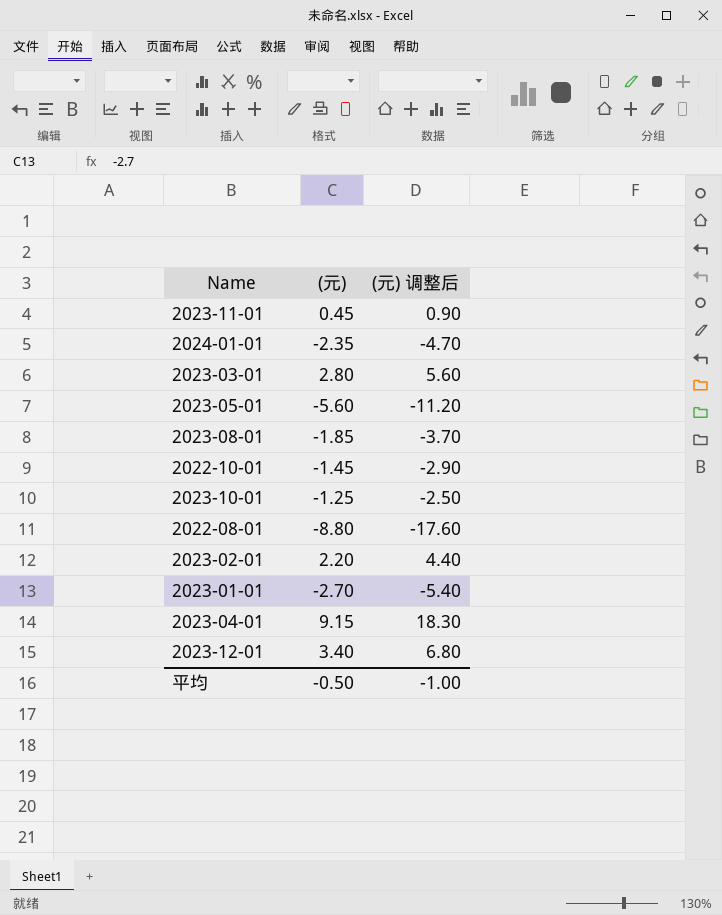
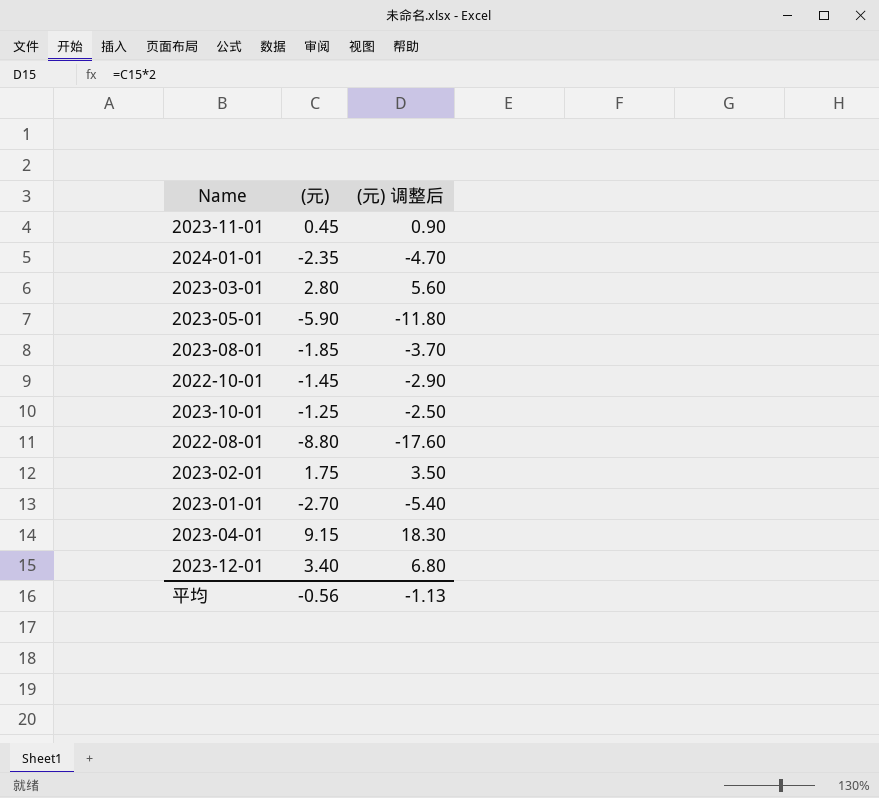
2023-05-01 | (元): -5.60 -> -5.90
2023-05-01 | (元) 调整后: -11.20 -> -11.80
2023-02-01 | (元): 2.20 -> 1.75
2023-02-01 | (元) 调整后: 4.40 -> 3.50
平均 | (元): -0.50 -> -0.56
平均 | (元) 调整后: -1.00 -> -1.13

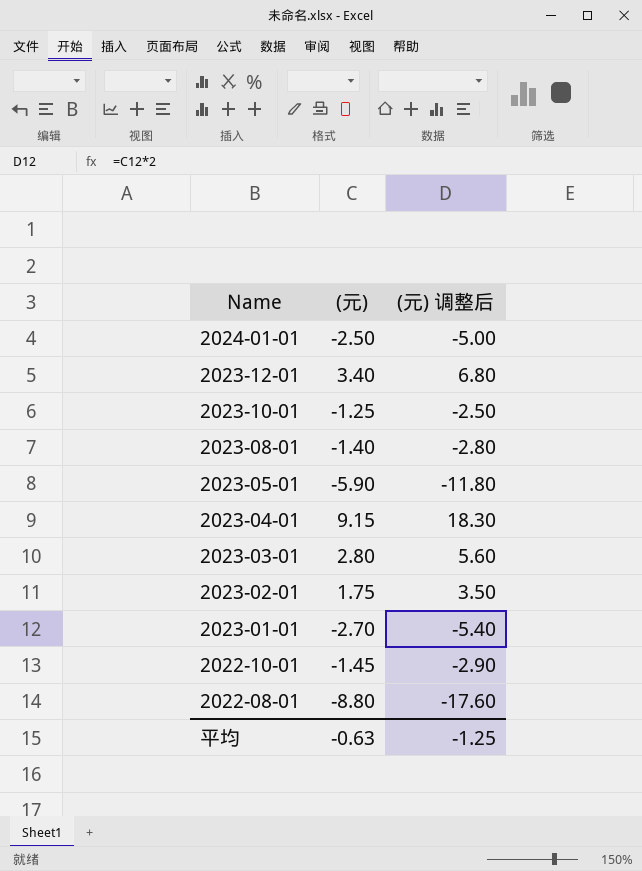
row order: none -> Name descending
row 2023-11-01: 0.45 | 0.90 -> none
2024-01-01 | (元): -2.35 -> -2.50
2024-01-01 | (元) 调整后: -4.70 -> -5.00
2023-08-01 | (元): -1.85 -> -1.40
2023-08-01 | (元) 调整后: -3.70 -> -2.80
平均 | (元): -0.56 -> -0.63
平均 | (元) 调整后: -1.13 -> -1.25

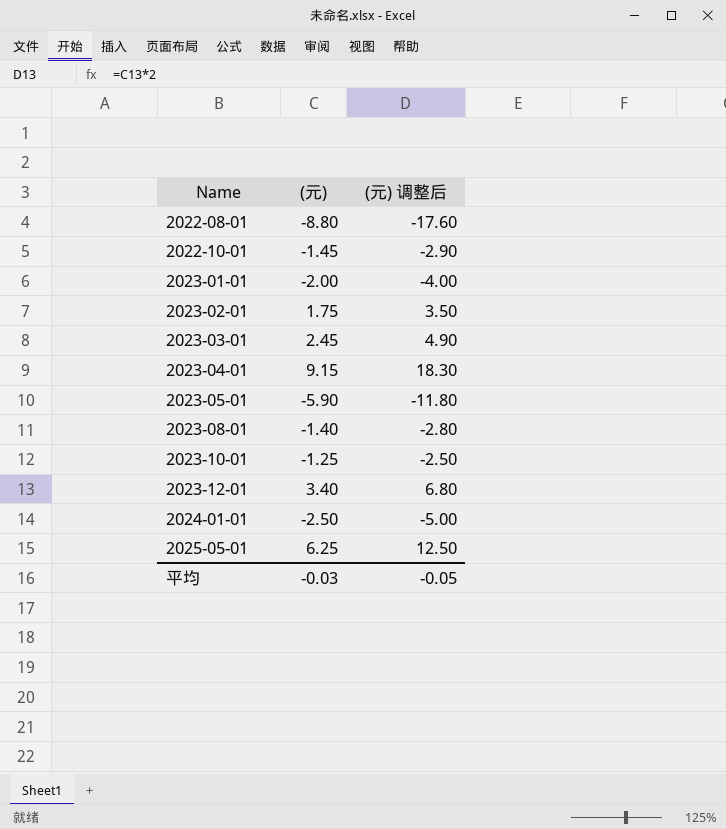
row order: Name descending -> Name ascending
2023-01-01 | (元): -2.70 -> -2.00
2023-01-01 | (元) 调整后: -5.40 -> -4.00
2023-03-01 | (元): 2.80 -> 2.45
2023-03-01 | (元) 调整后: 5.60 -> 4.90
row 2025-05-01: none -> 6.25 | 12.50
平均 | (元): -0.63 -> -0.03
平均 | (元) 调整后: -1.25 -> -0.05

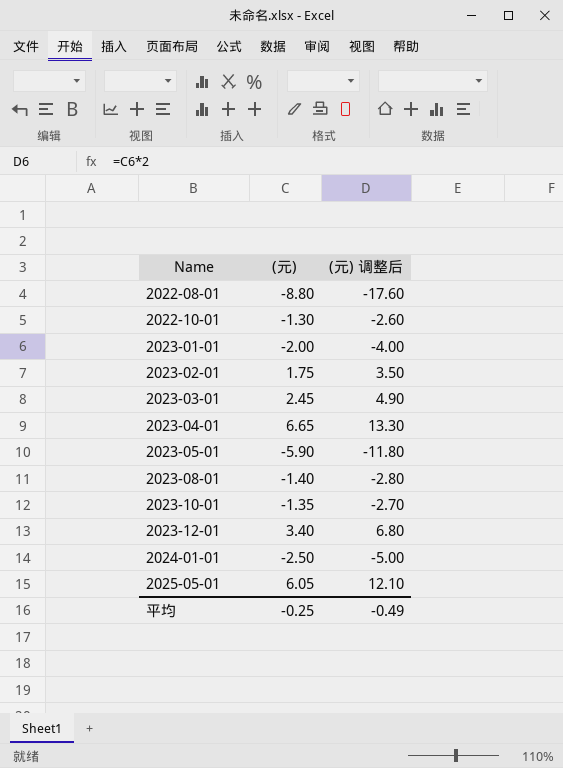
2022-10-01 | (元): -1.45 -> -1.30
2022-10-01 | (元) 调整后: -2.90 -> -2.60
2023-04-01 | (元): 9.15 -> 6.65
2023-04-01 | (元) 调整后: 18.30 -> 13.30
2023-10-01 | (元): -1.25 -> -1.35
2023-10-01 | (元) 调整后: -2.50 -> -2.70
2025-05-01 | (元): 6.25 -> 6.05
2025-05-01 | (元) 调整后: 12.50 -> 12.10
平均 | (元): -0.03 -> -0.25
平均 | (元) 调整后: -0.05 -> -0.49

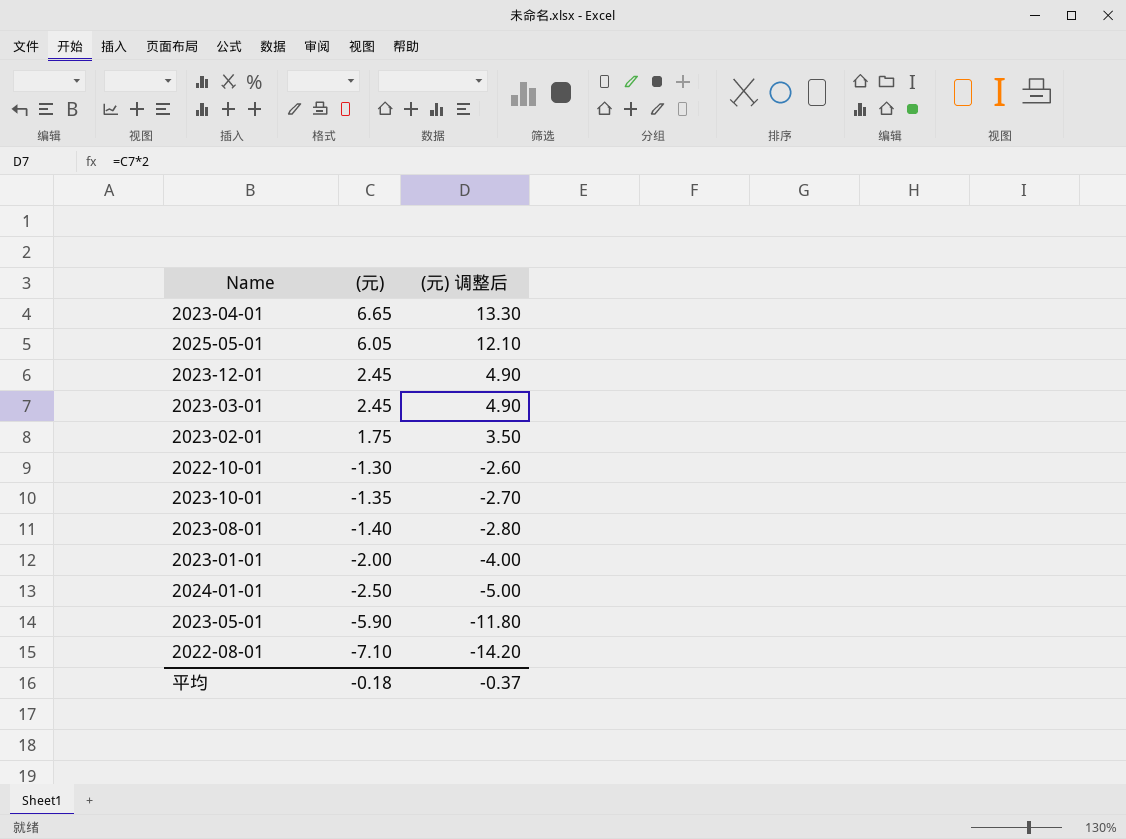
row order: Name ascending -> (元) descending
2023-12-01 | (元): 3.40 -> 2.45
2023-12-01 | (元) 调整后: 6.80 -> 4.90
2022-08-01 | (元): -8.80 -> -7.10
2022-08-01 | (元) 调整后: -17.60 -> -14.20
平均 | (元): -0.25 -> -0.18
平均 | (元) 调整后: -0.49 -> -0.37

